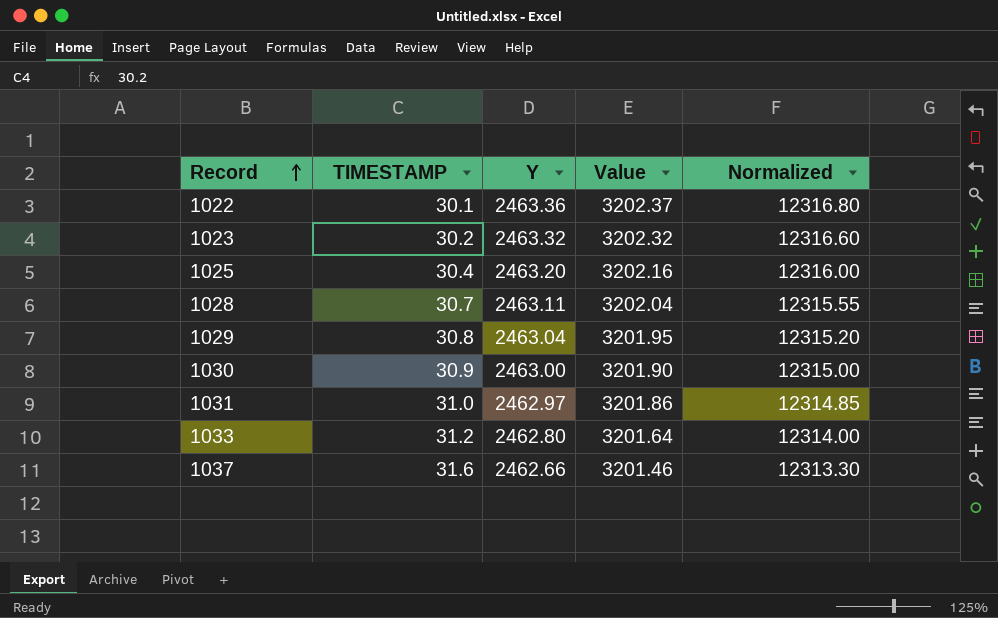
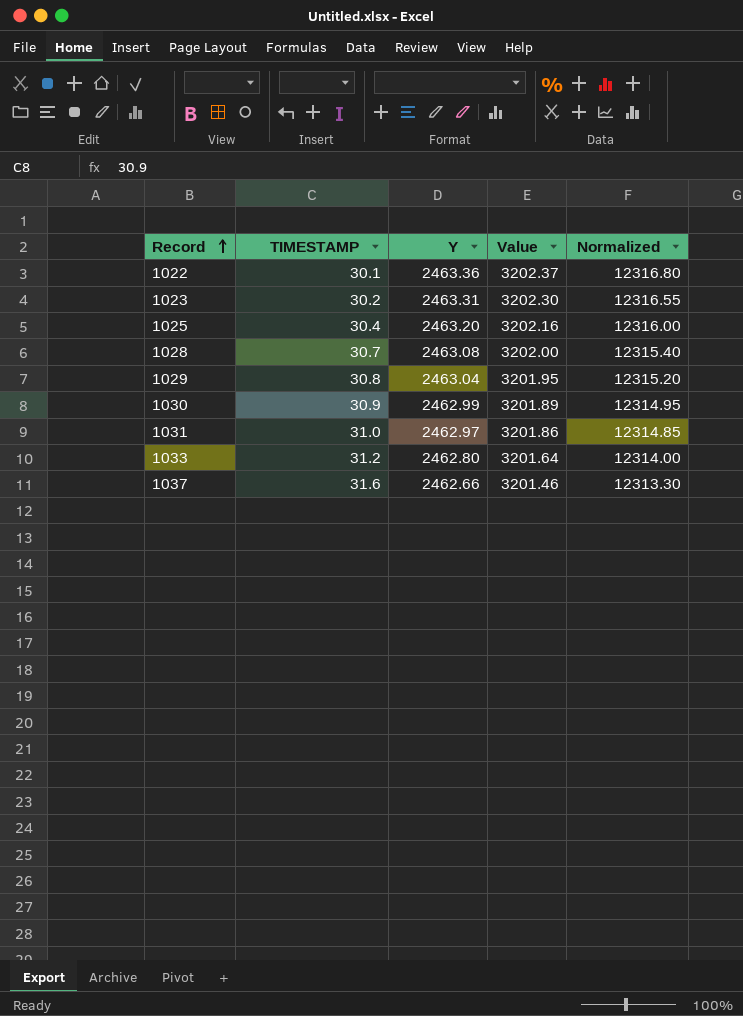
1023 | Y: 2463.32 -> 2463.31
1023 | Value: 3202.32 -> 3202.30
1023 | Normalized: 12316.60 -> 12316.55
1028 | Y: 2463.11 -> 2463.08
1028 | Value: 3202.04 -> 3202.00
1028 | Normalized: 12315.55 -> 12315.40
1030 | Y: 2463.00 -> 2462.99
1030 | Value: 3201.90 -> 3201.89
1030 | Normalized: 12315.00 -> 12314.95

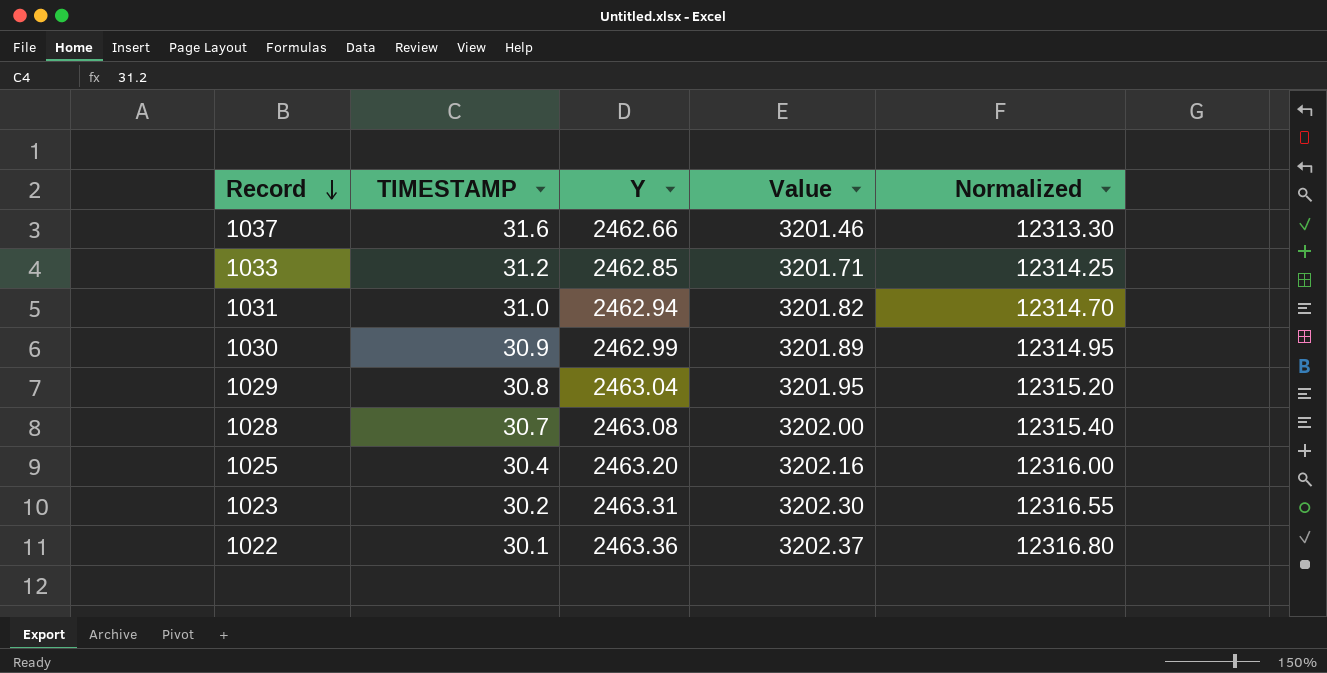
row order: Record ascending -> Record descending
1033 | Y: 2462.80 -> 2462.85
1033 | Value: 3201.64 -> 3201.71
1033 | Normalized: 12314.00 -> 12314.25
1031 | Y: 2462.97 -> 2462.94
1031 | Value: 3201.86 -> 3201.82
1031 | Normalized: 12314.85 -> 12314.70

